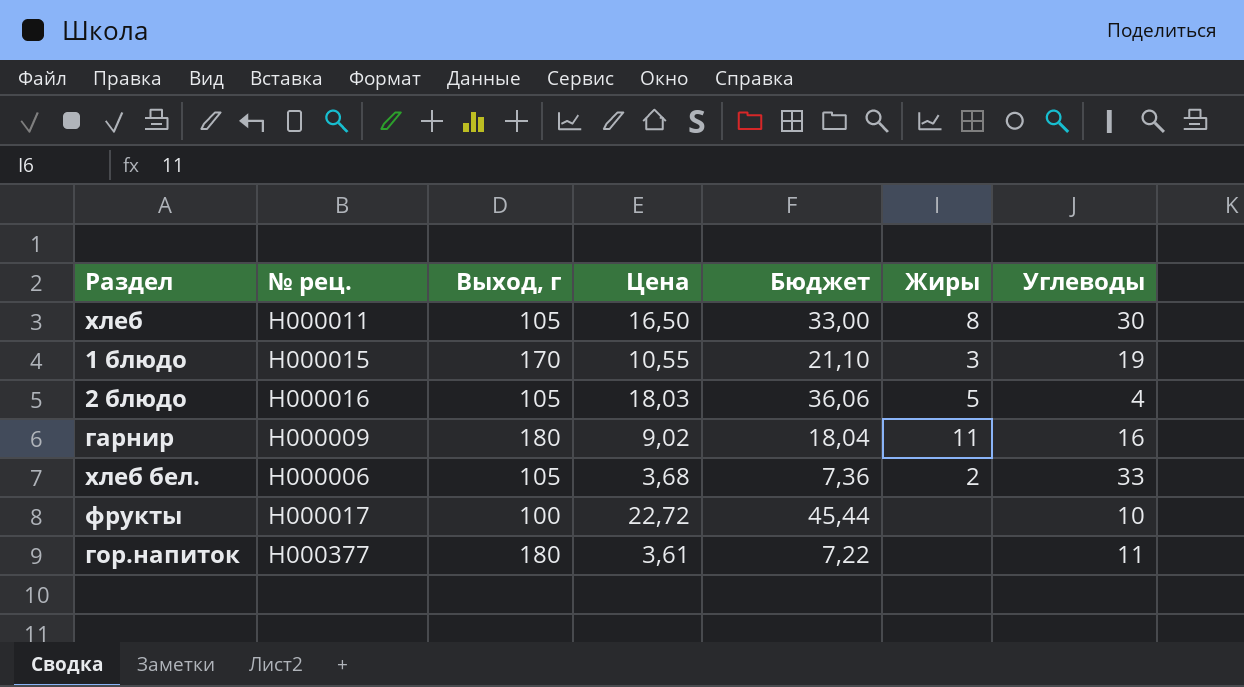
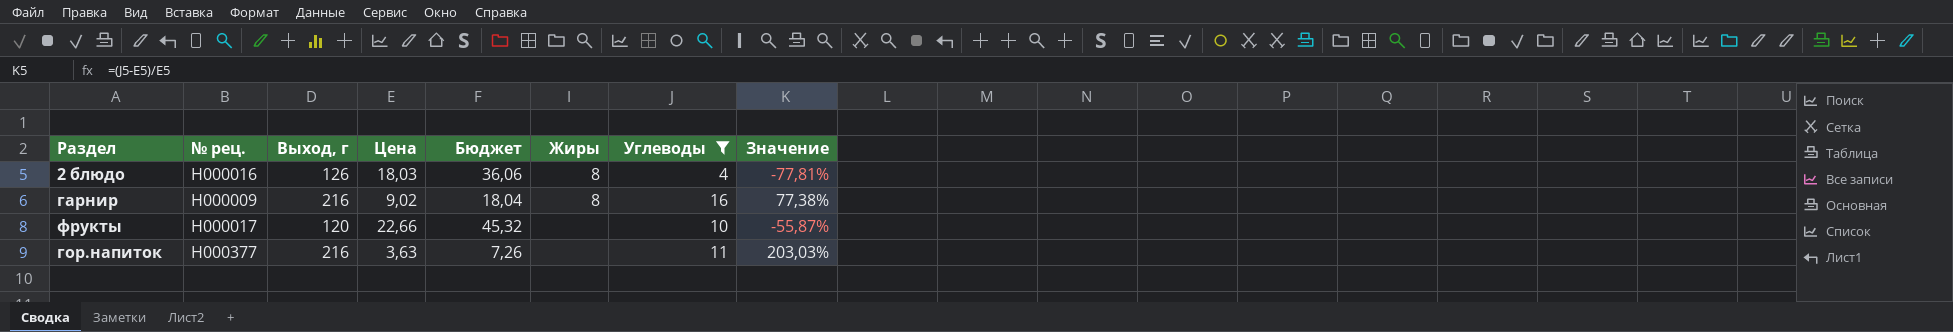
filter: none -> Углеводы <= 16
column Значение | formula: none -> ([Углеводы] - [Цена]) / [Цена]
2 блюдо | Выход, г: 105 -> 126
2 блюдо | Жиры: 5 -> 8
гарнир | Выход, г: 180 -> 216
гарнир | Жиры: 11 -> 8
фрукты | Выход, г: 100 -> 120
фрукты | Цена: 22,72 -> 22,66
фрукты | Бюджет: 45,44 -> 45,32
гор.напиток | Выход, г: 180 -> 216
гор.напиток | Цена: 3,61 -> 3,63
гор.напиток | Бюджет: 7,22 -> 7,26

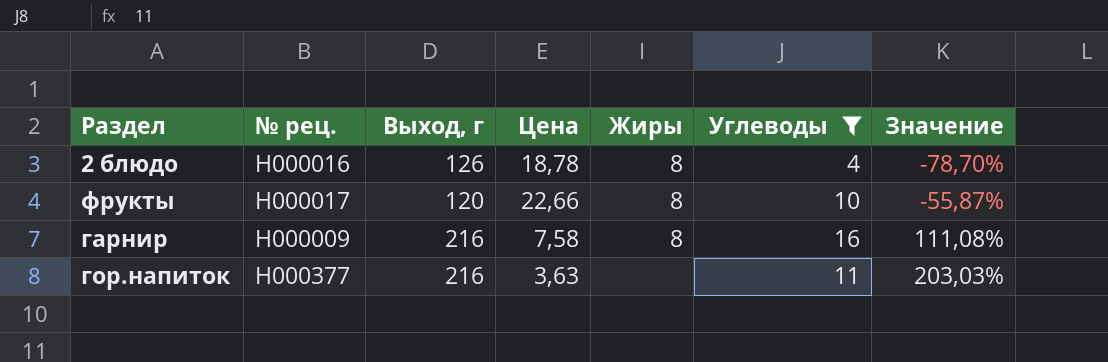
row order: none -> Значение ascending
column Бюджет | formula: [Цена] * 2 -> none
2 блюдо | Цена: 18,03 -> 18,78
2 блюдо | Значение: -77,81% -> -78,70%
фрукты | Жиры: none -> 8
гарнир | Цена: 9,02 -> 7,58
гарнир | Значение: 77,38% -> 111,08%

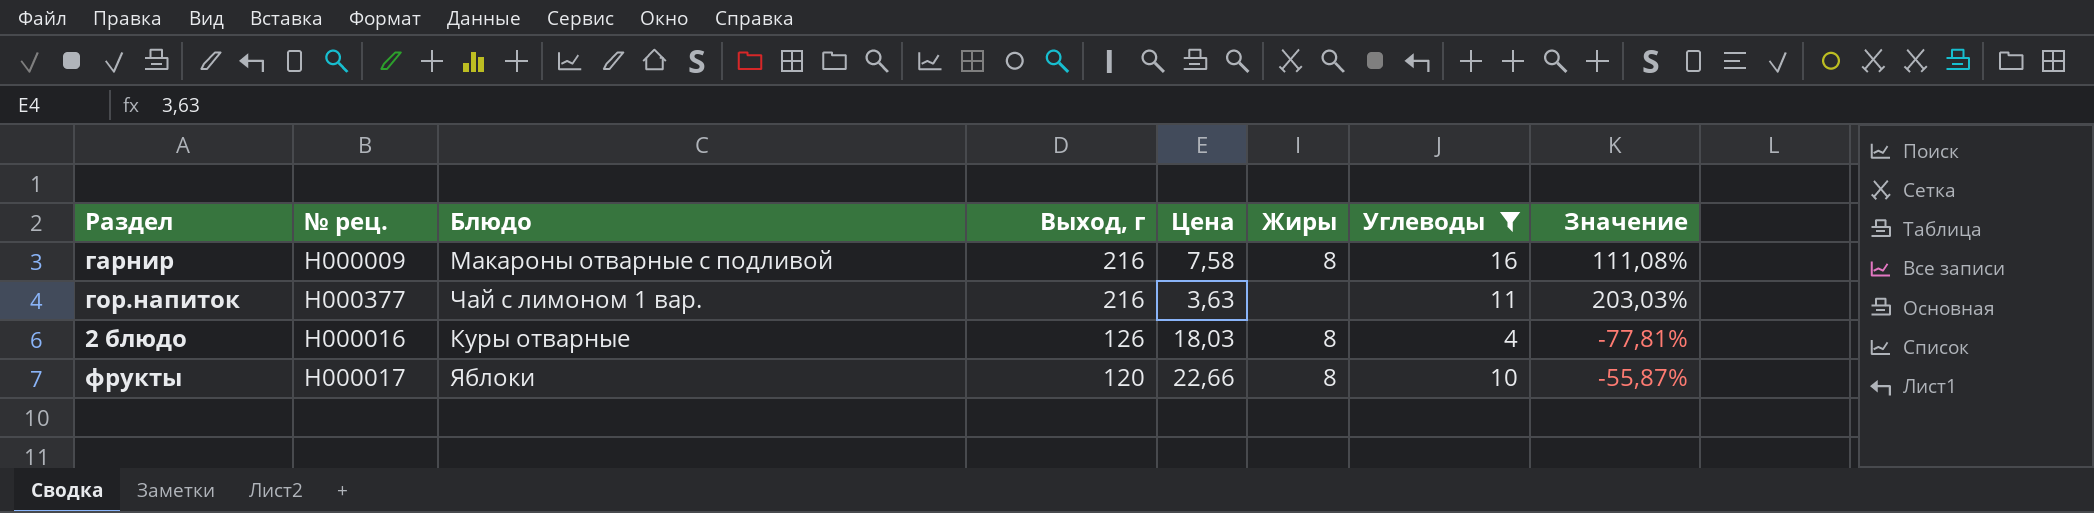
row order: Значение ascending -> Выход, г descending
column Блюдо | position: none -> 3
2 блюдо | Цена: 18,78 -> 18,03
2 блюдо | Значение: -78,70% -> -77,81%

